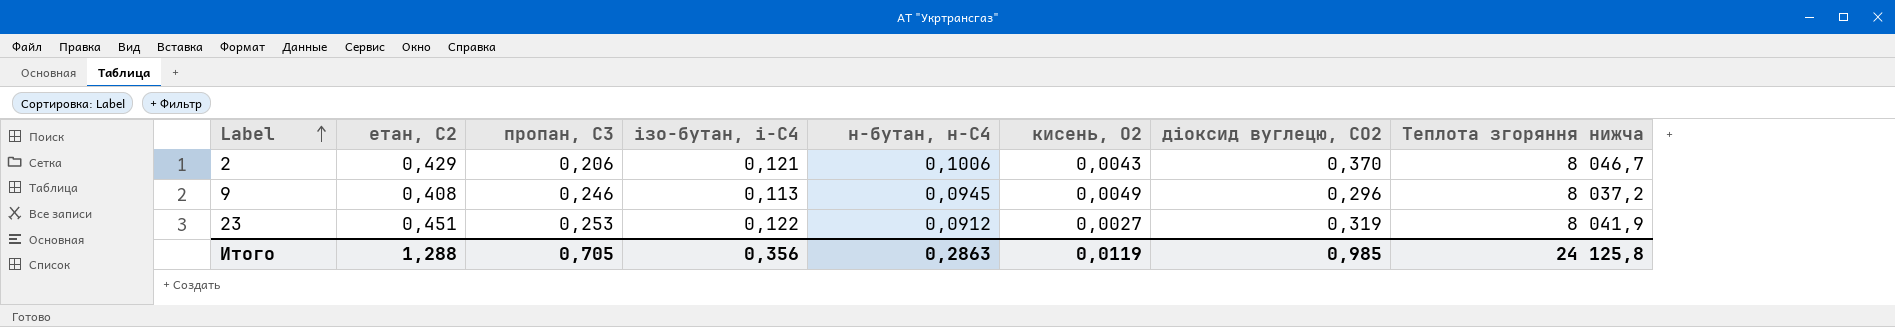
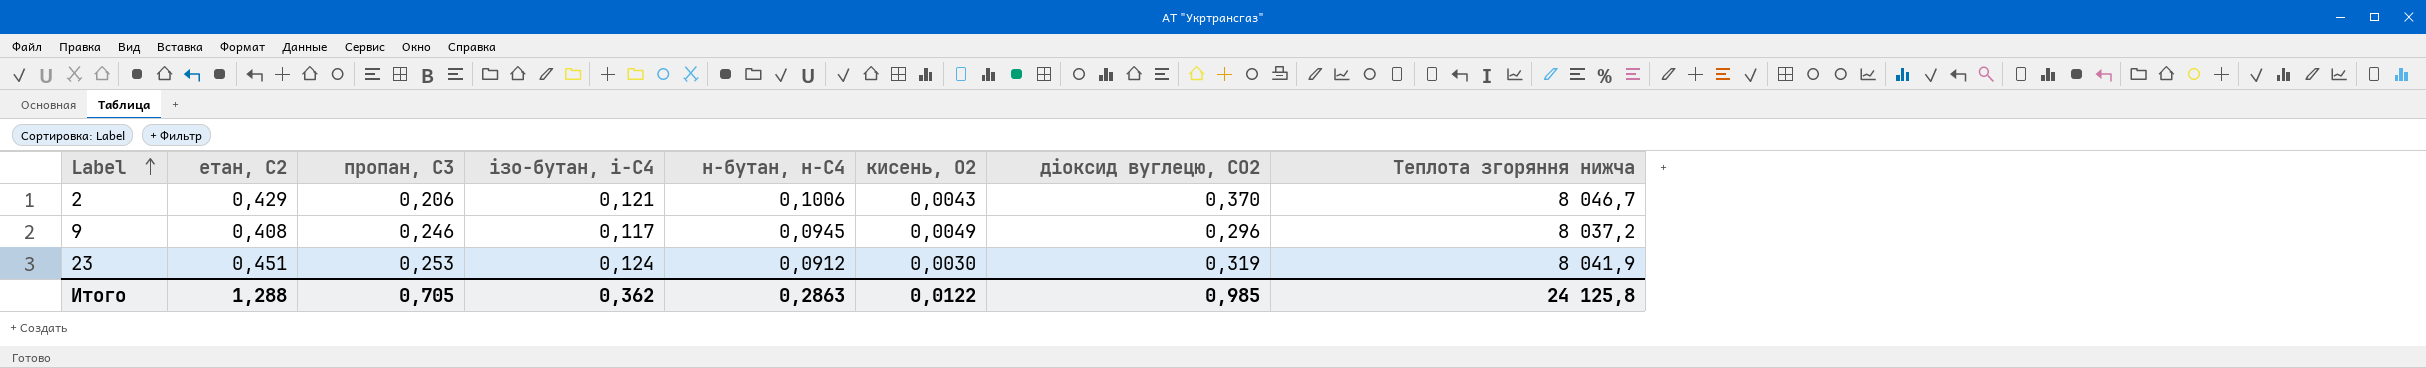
9 | ізо-бутан, і-С4: 0,113 -> 0,117
23 | ізо-бутан, і-С4: 0,122 -> 0,124
23 | кисень, О2: 0,0027 -> 0,0030
Итого | ізо-бутан, і-С4: 0,356 -> 0,362
Итого | кисень, О2: 0,0119 -> 0,0122

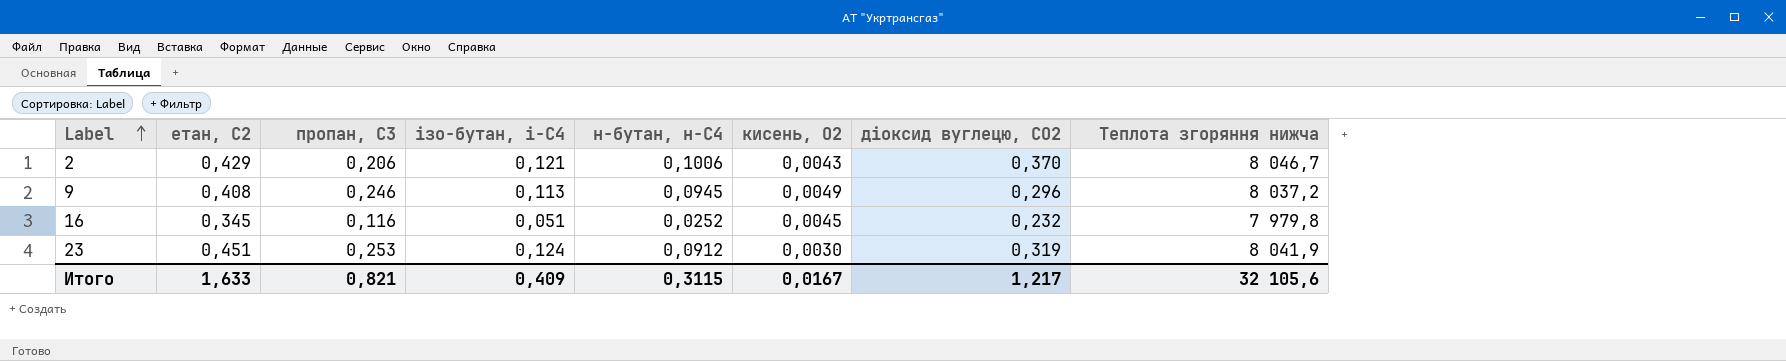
9 | ізо-бутан, і-С4: 0,117 -> 0,113
row 16: none -> 0,345 | 0,116 | 0,051 | 0,0252 | 0,0045 | 0,232 | 7 979,8
Итого | етан, С2: 1,288 -> 1,633
Итого | пропан, С3: 0,705 -> 0,821
Итого | ізо-бутан, і-С4: 0,362 -> 0,409
Итого | н-бутан, н-С4: 0,2863 -> 0,3115
Итого | кисень, О2: 0,0122 -> 0,0167
Итого | діоксид вуглецю, CО2: 0,985 -> 1,217
Итого | Теплота згоряння нижча: 24 125,8 -> 32 105,6

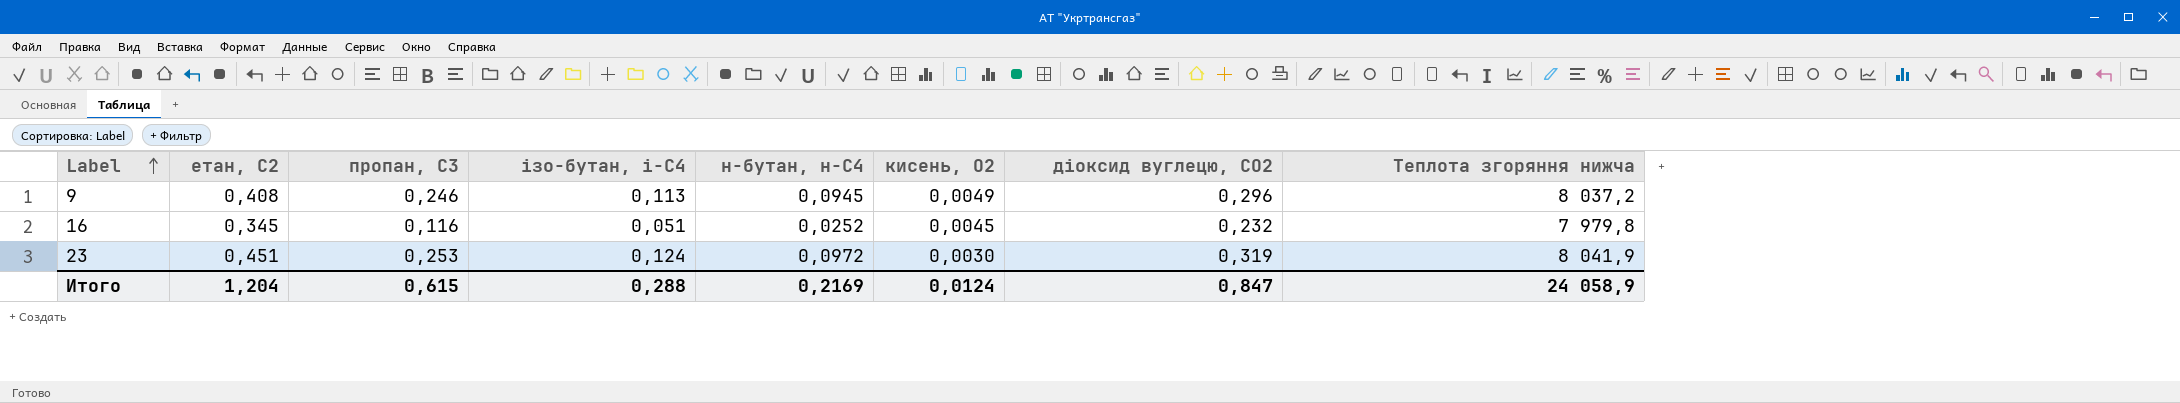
row 2: 0,429 | 0,206 | 0,121 | 0,1006 | 0,0043 | 0,370 | 8 046,7 -> none
23 | н-бутан, н-С4: 0,0912 -> 0,0972
Итого | етан, С2: 1,633 -> 1,204
Итого | пропан, С3: 0,821 -> 0,615
Итого | ізо-бутан, і-С4: 0,409 -> 0,288
Итого | н-бутан, н-С4: 0,3115 -> 0,2169
Итого | кисень, О2: 0,0167 -> 0,0124
Итого | діоксид вуглецю, CО2: 1,217 -> 0,847
Итого | Теплота згоряння нижча: 32 105,6 -> 24 058,9

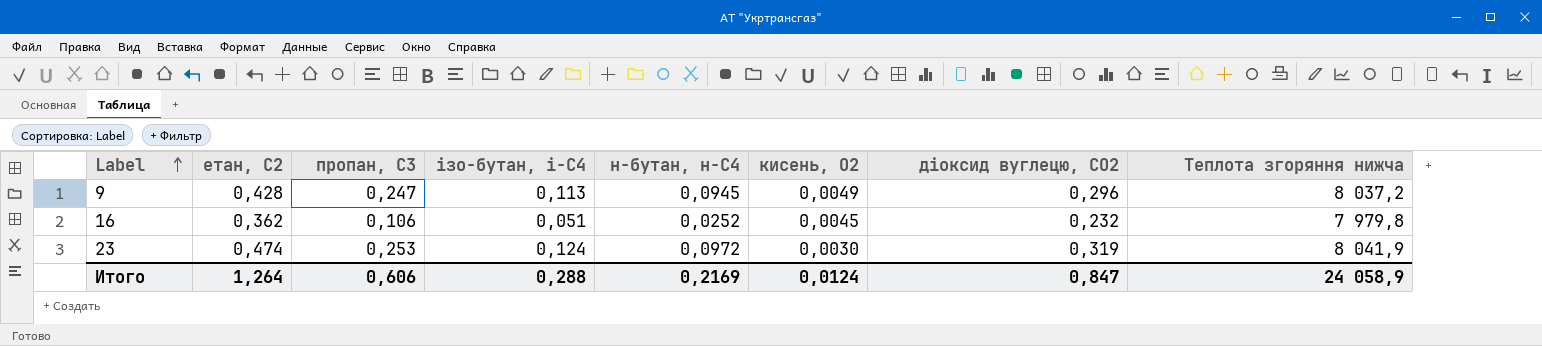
9 | етан, С2: 0,408 -> 0,428
9 | пропан, С3: 0,246 -> 0,247
16 | етан, С2: 0,345 -> 0,362
16 | пропан, С3: 0,116 -> 0,106
23 | етан, С2: 0,451 -> 0,474
Итого | етан, С2: 1,204 -> 1,264
Итого | пропан, С3: 0,615 -> 0,606

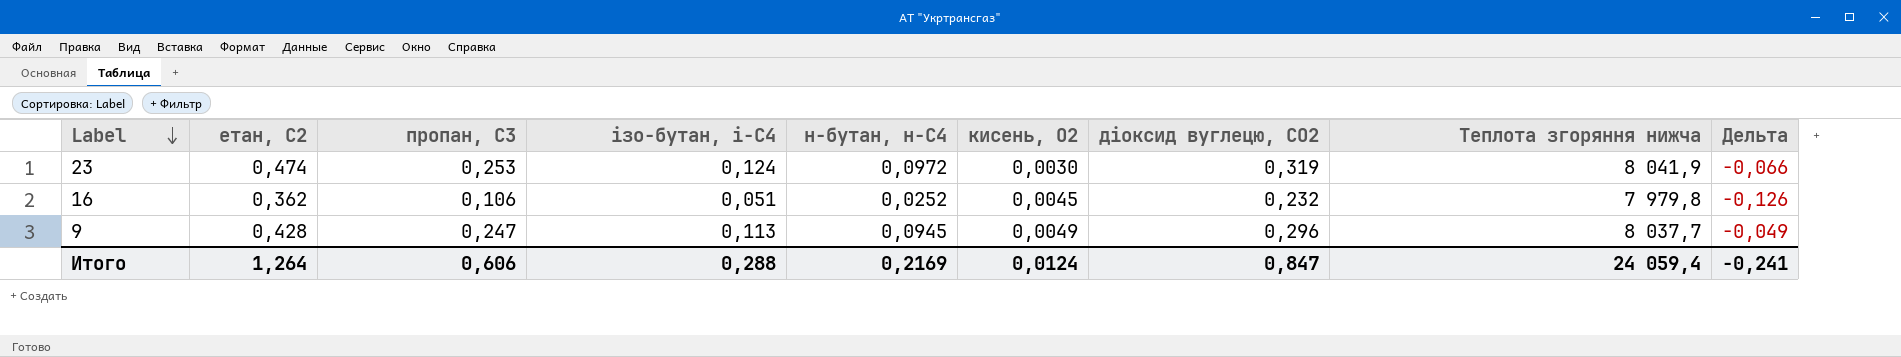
row order: Label ascending -> Label descending
column Дельта | formula: none -> [пропан, С3] - [діоксид вуглецю, CО2]
9 | Теплота згоряння нижча: 8 037,2 -> 8 037,7
Итого | Теплота згоряння нижча: 24 058,9 -> 24 059,4

